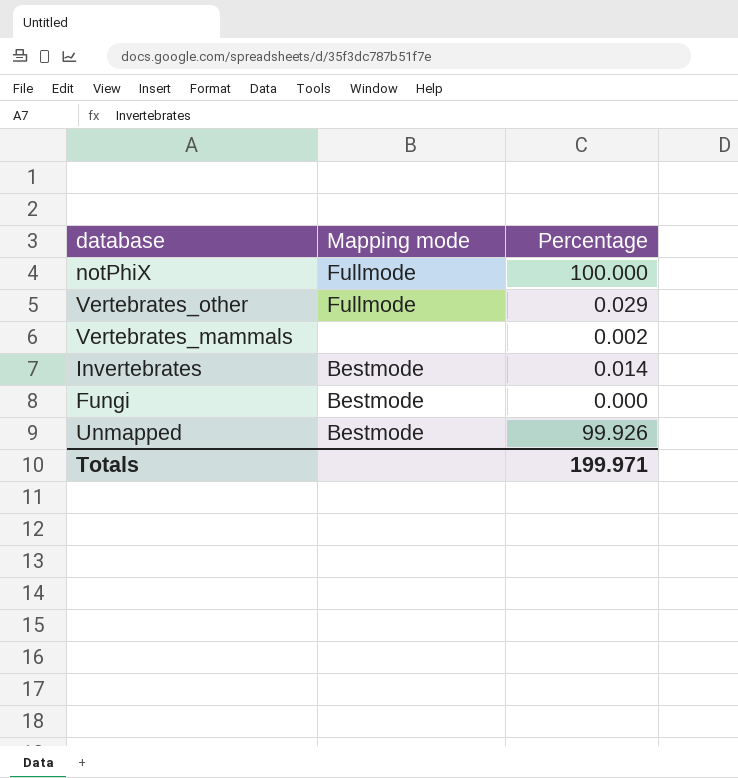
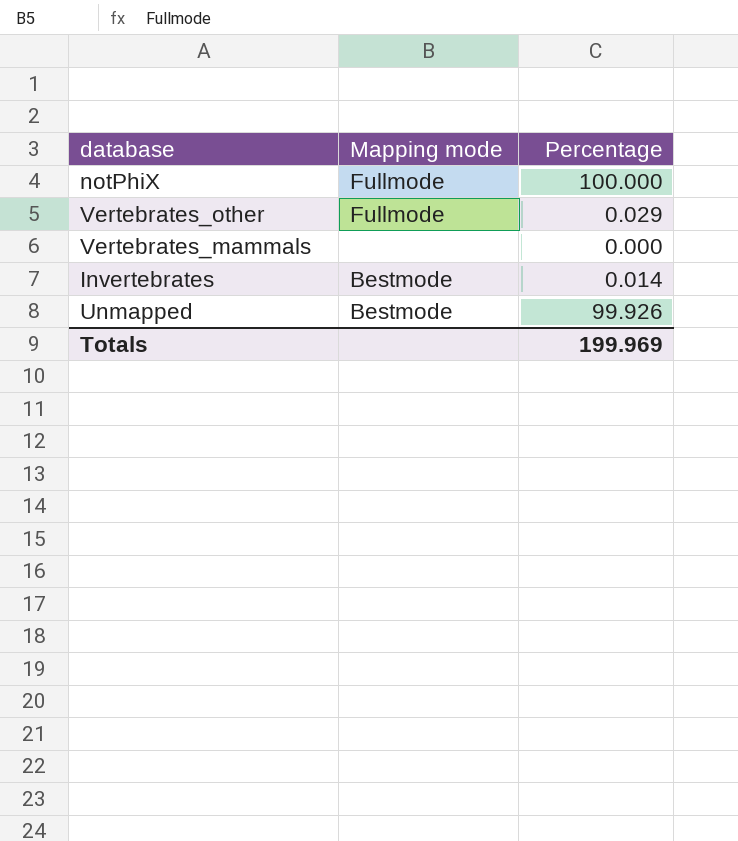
row Fungi: Bestmode | 0.000 -> none
Vertebrates_mammals | Percentage: 0.002 -> 0.000
Totals | Percentage: 199.971 -> 199.969

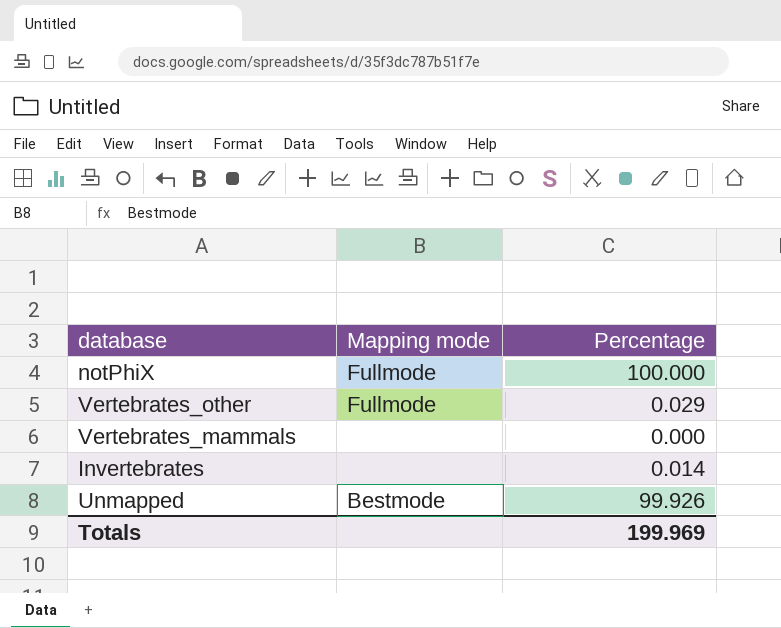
Invertebrates | Mapping mode: Bestmode -> none

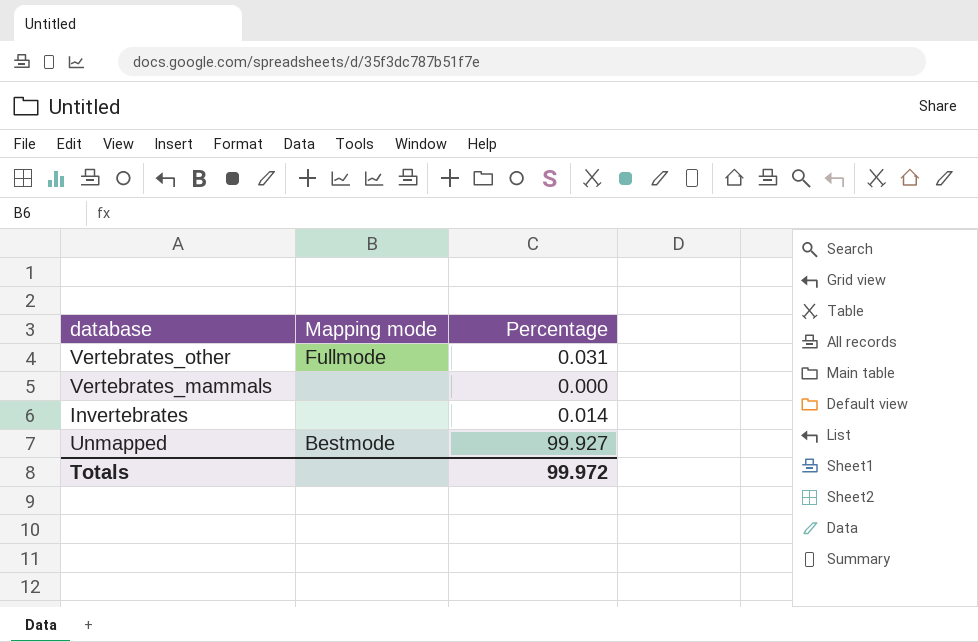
row notPhiX: Fullmode | 100.000 -> none
Vertebrates_other | Percentage: 0.029 -> 0.031
Unmapped | Percentage: 99.926 -> 99.927
Totals | Percentage: 199.969 -> 99.972

